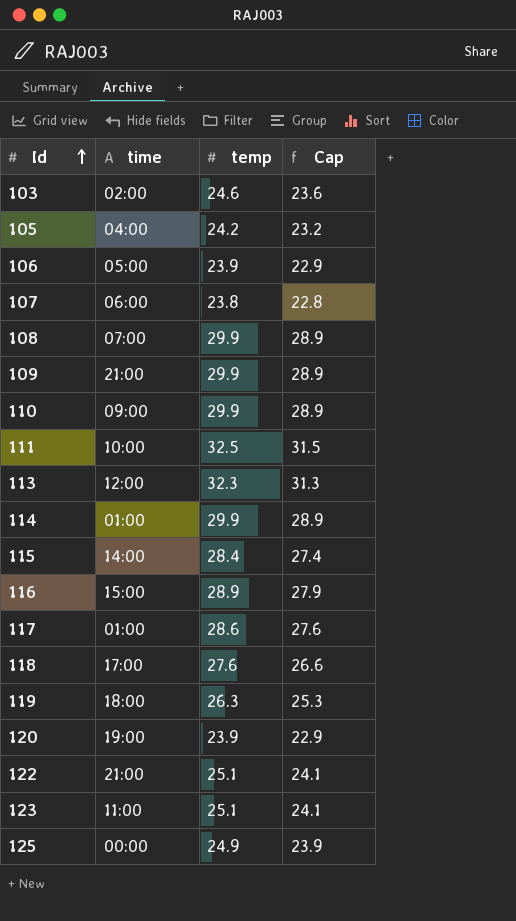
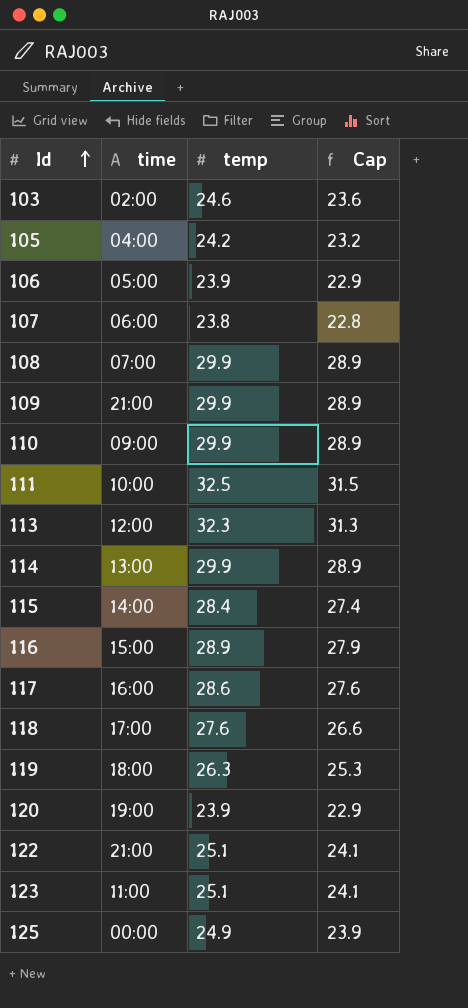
114 | time: 01:00 -> 13:00
117 | time: 01:00 -> 16:00

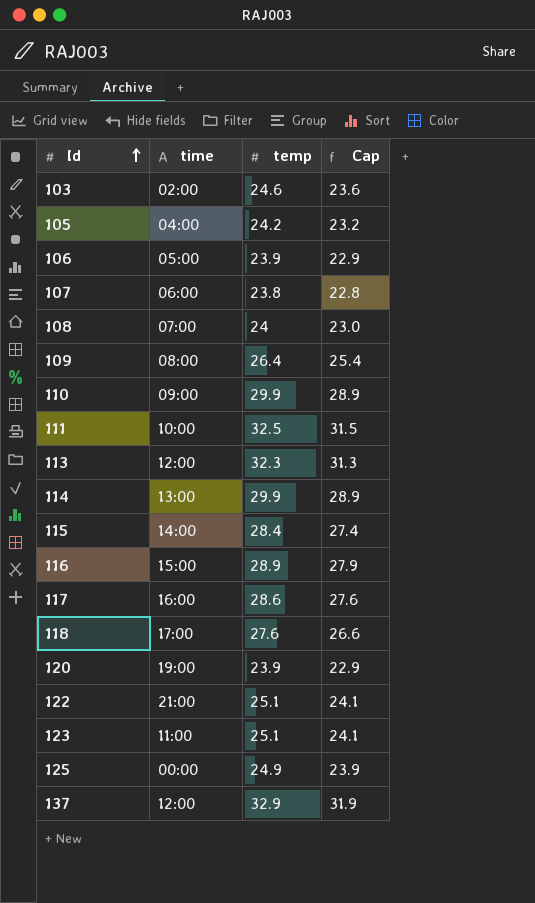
row 119: 18:00 | 26.3 | 25.3 -> none
108 | temp: 29.9 -> 24
108 | Cap: 28.9 -> 23.0
109 | time: 21:00 -> 08:00
109 | temp: 29.9 -> 26.4
109 | Cap: 28.9 -> 25.4
row 137: none -> 12:00 | 32.9 | 31.9

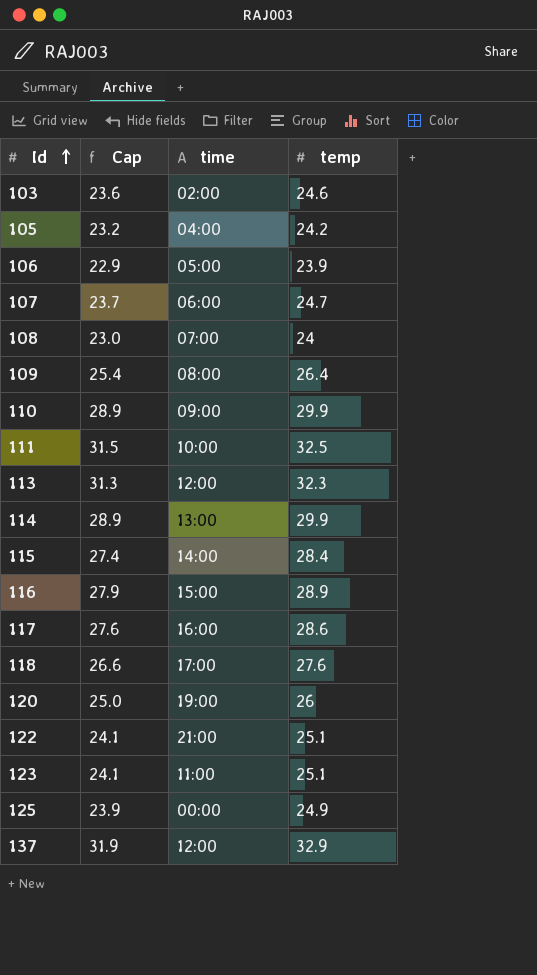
column Cap | position: 4 -> 2
107 | Cap: 22.8 -> 23.7
107 | temp: 23.8 -> 24.7
120 | Cap: 22.9 -> 25.0
120 | temp: 23.9 -> 26

